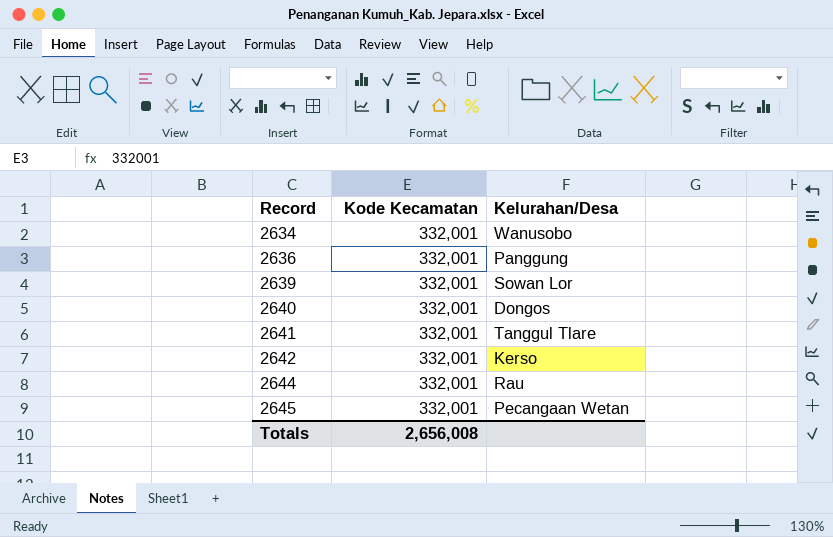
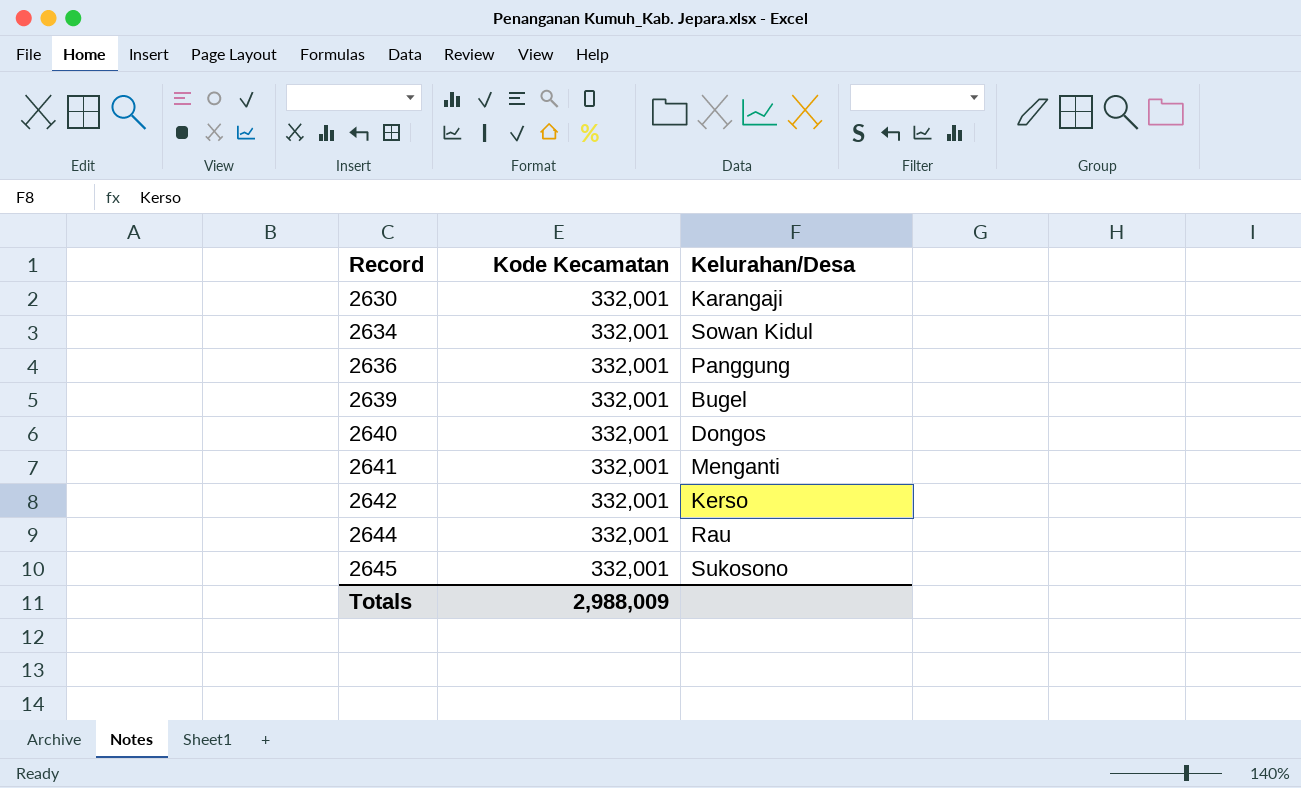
row 2630: none -> 332,001 | Karangaji
2634 | Kelurahan/Desa: Wanusobo -> Sowan Kidul
2639 | Kelurahan/Desa: Sowan Lor -> Bugel
2641 | Kelurahan/Desa: Tanggul Tlare -> Menganti
2645 | Kelurahan/Desa: Pecangaan Wetan -> Sukosono
Totals | Kode Kecamatan: 2,656,008 -> 2,988,009

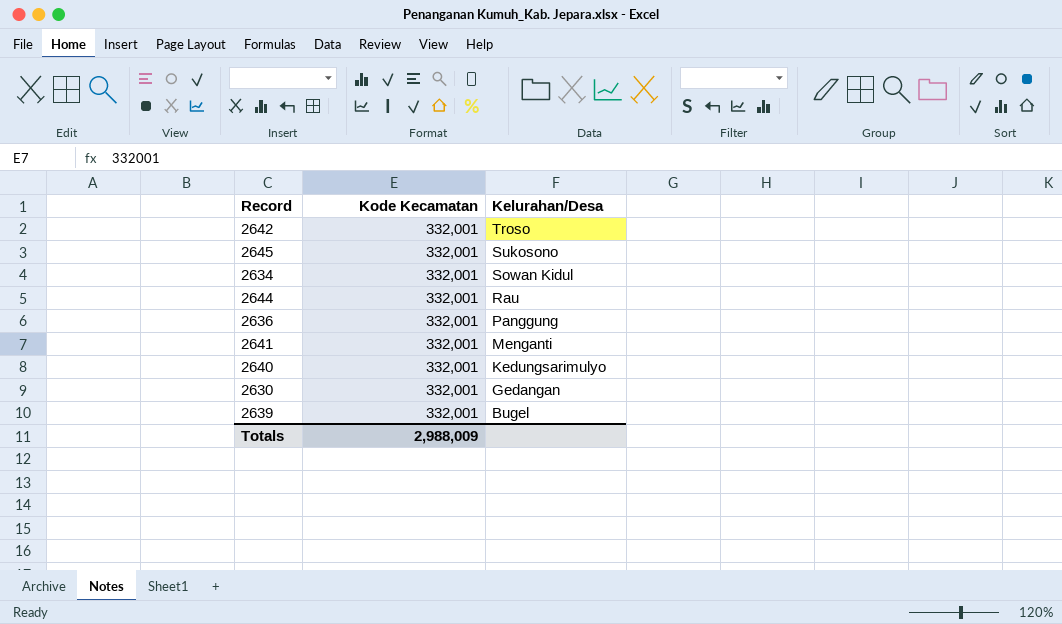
row order: Record ascending -> Kelurahan/Desa descending
2642 | Kelurahan/Desa: Kerso -> Troso
2640 | Kelurahan/Desa: Dongos -> Kedungsarimulyo
2630 | Kelurahan/Desa: Karangaji -> Gedangan

